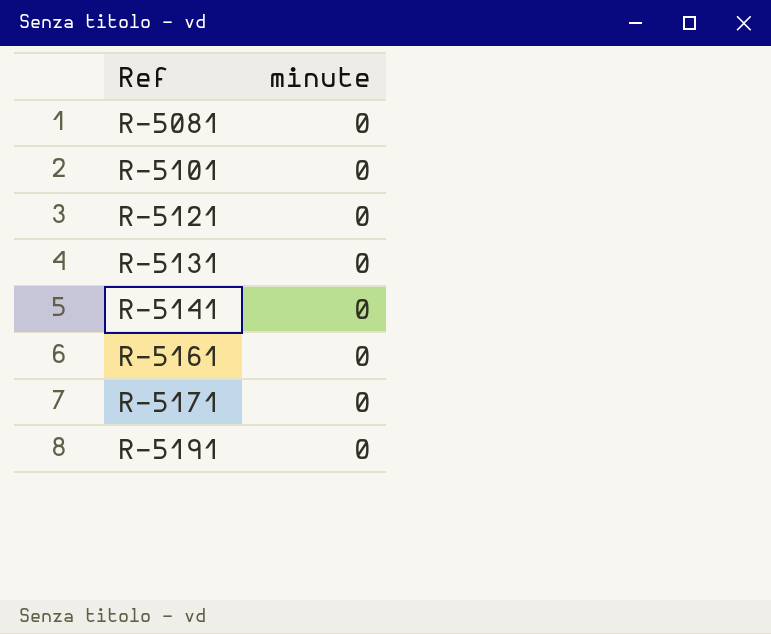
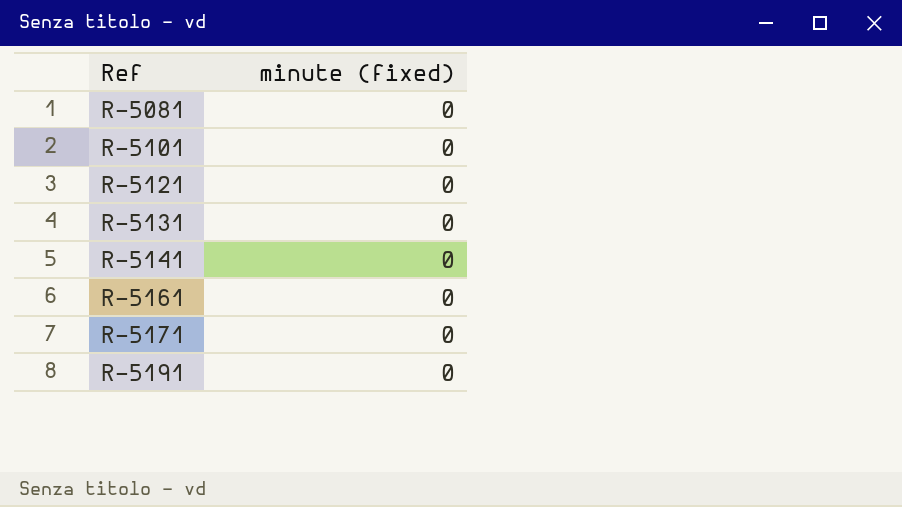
column name: minute -> minute (fixed)

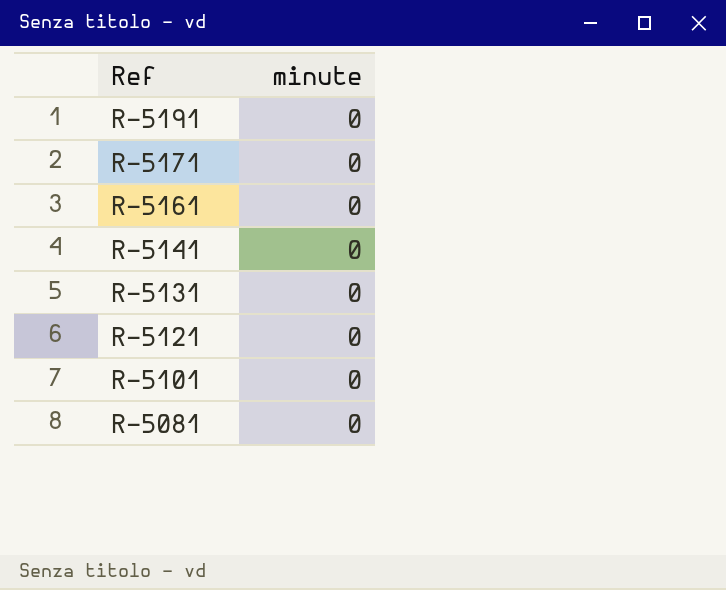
row order: Ref ascending -> Ref descending
column name: minute (fixed) -> minute

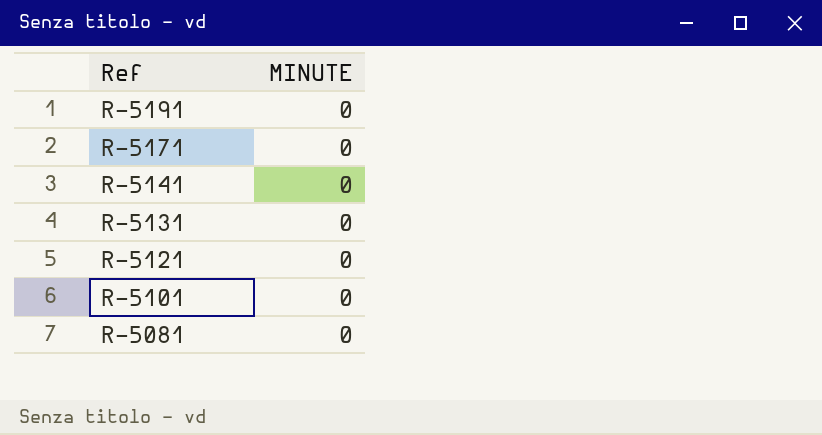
column name: minute -> MINUTE
row R-5161: 0 -> none

